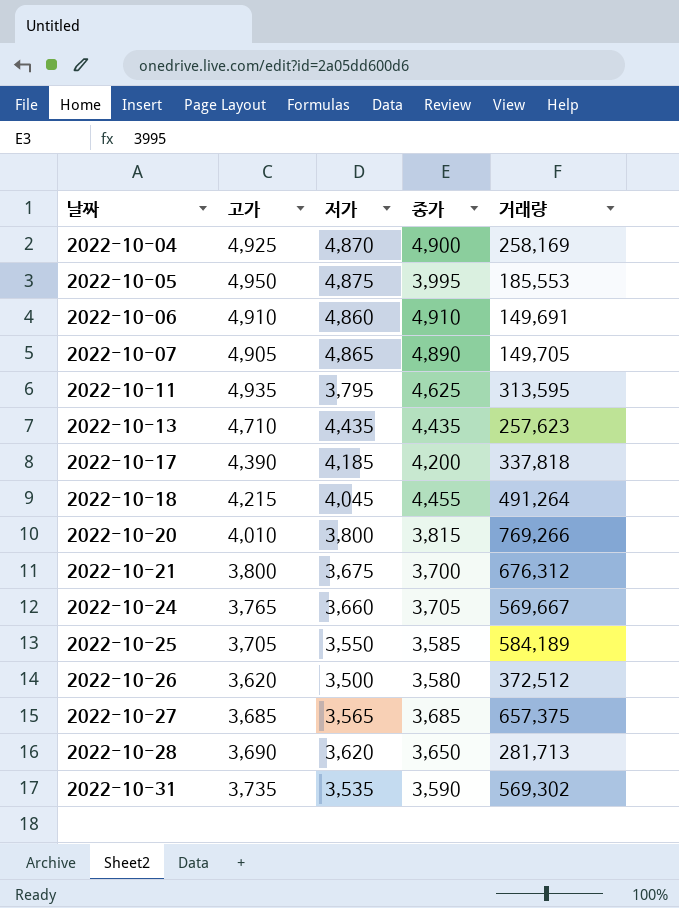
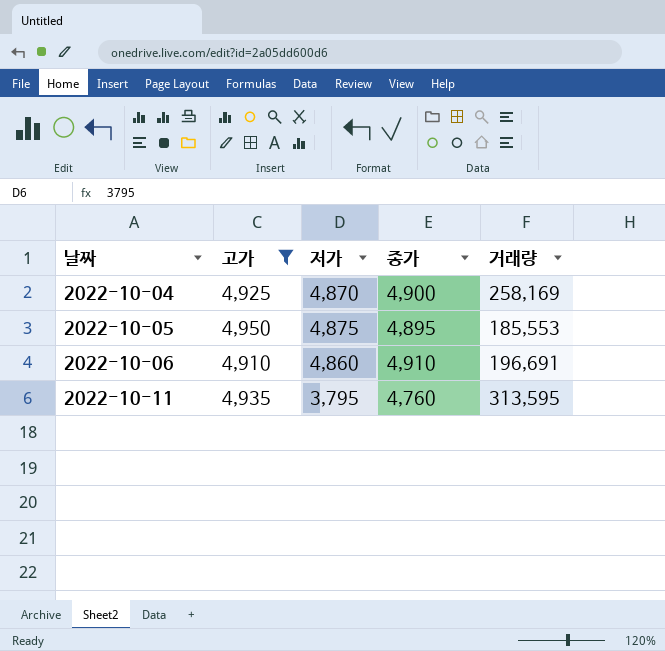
filter: none -> 고가 >= 4,910
2022-10-05 | 종가: 3,995 -> 4,895
2022-10-06 | 거래량: 149,691 -> 196,691
2022-10-11 | 종가: 4,625 -> 4,760

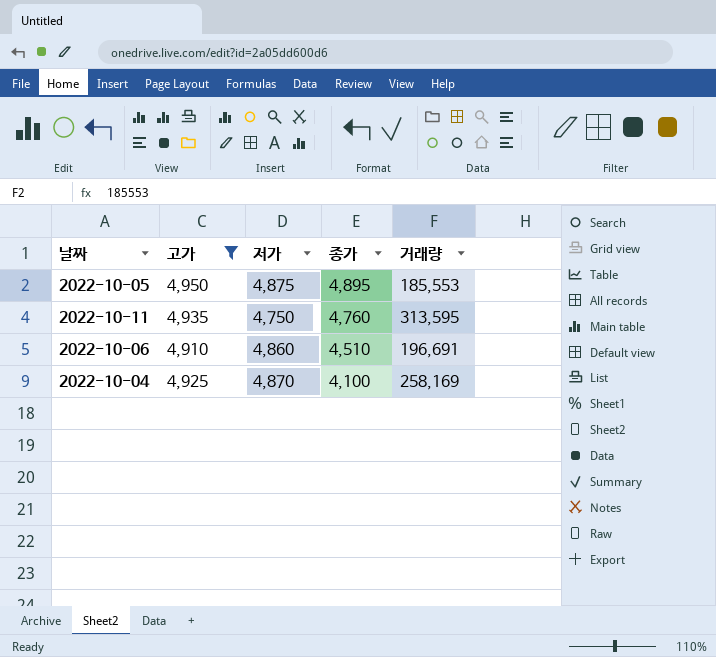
row order: 날짜 ascending -> 종가 descending
2022-10-11 | 저가: 3,795 -> 4,750
2022-10-06 | 종가: 4,910 -> 4,510
2022-10-04 | 종가: 4,900 -> 4,100

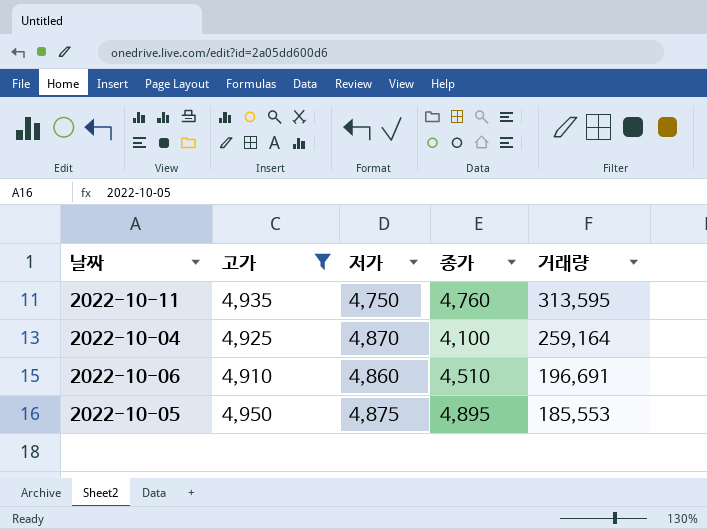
row order: 종가 descending -> 거래량 descending
2022-10-04 | 거래량: 258,169 -> 259,164

